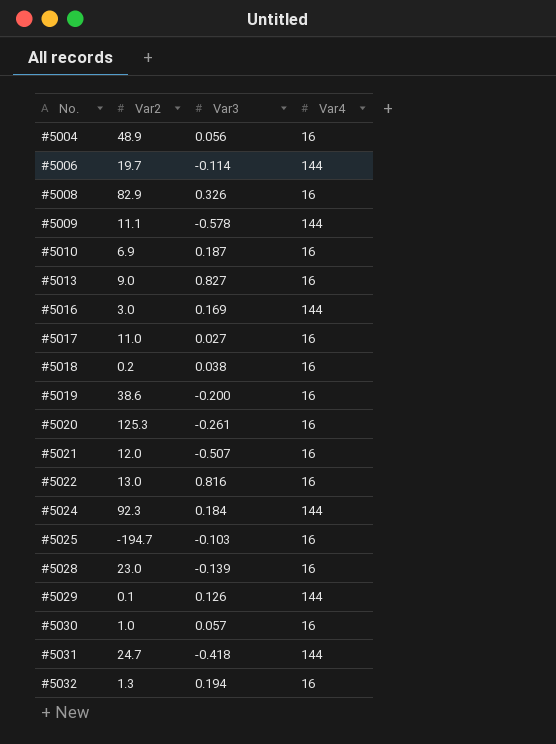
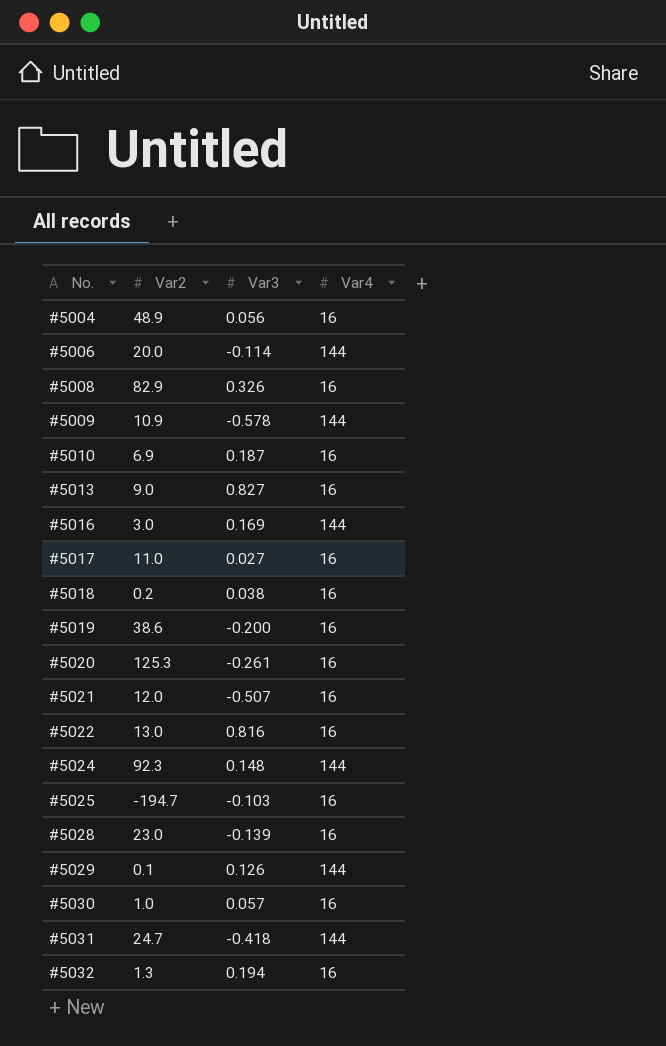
#5006 | Var2: 19.7 -> 20.0
#5009 | Var2: 11.1 -> 10.9
#5024 | Var3: 0.184 -> 0.148

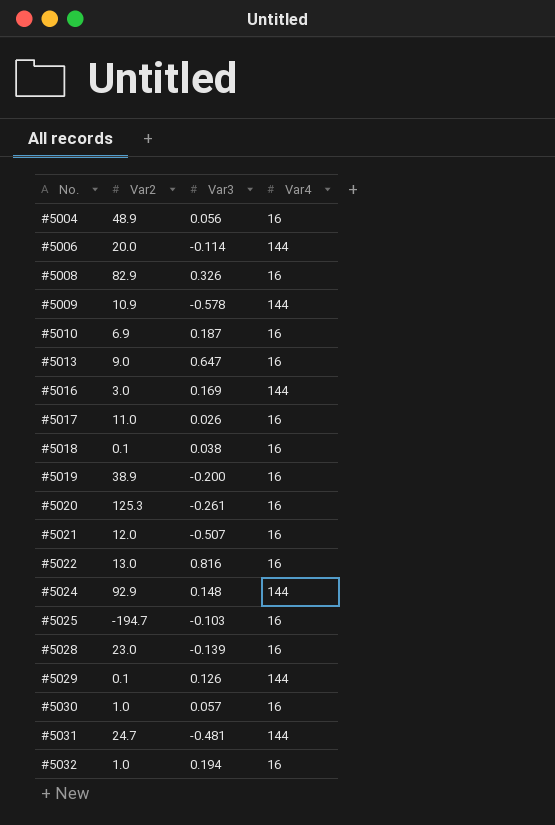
#5013 | Var3: 0.827 -> 0.647
#5017 | Var3: 0.027 -> 0.026
#5018 | Var2: 0.2 -> 0.1
#5019 | Var2: 38.6 -> 38.9
#5024 | Var2: 92.3 -> 92.9
#5031 | Var3: -0.418 -> -0.481
#5032 | Var2: 1.3 -> 1.0

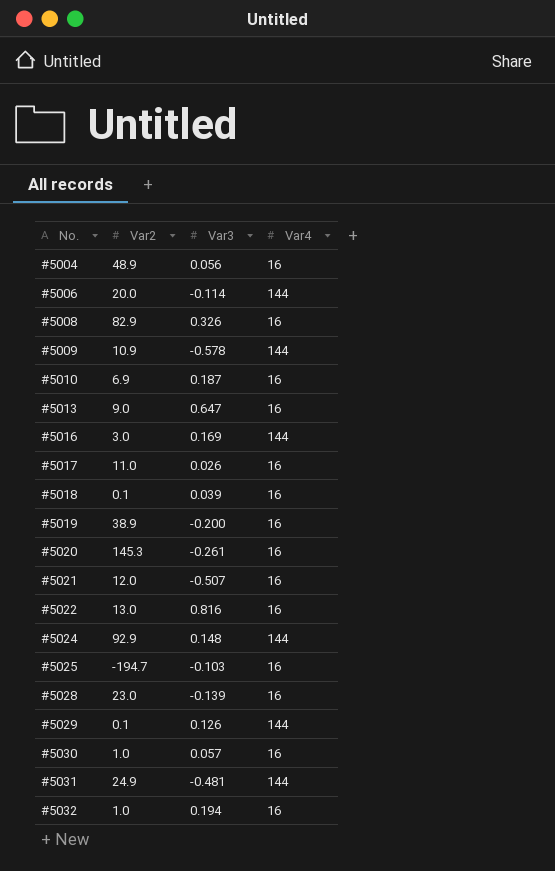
#5018 | Var3: 0.038 -> 0.039
#5020 | Var2: 125.3 -> 145.3
#5031 | Var2: 24.7 -> 24.9

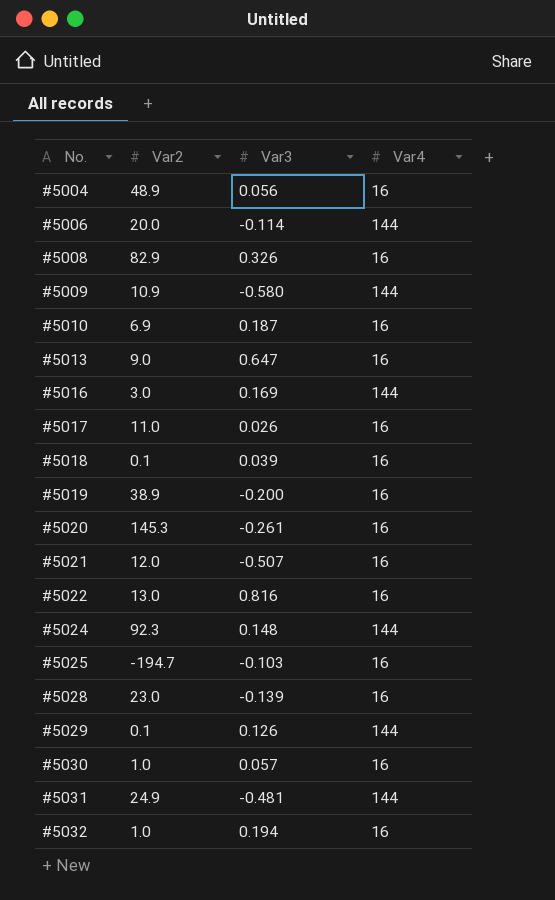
#5009 | Var3: -0.578 -> -0.580
#5024 | Var2: 92.9 -> 92.3

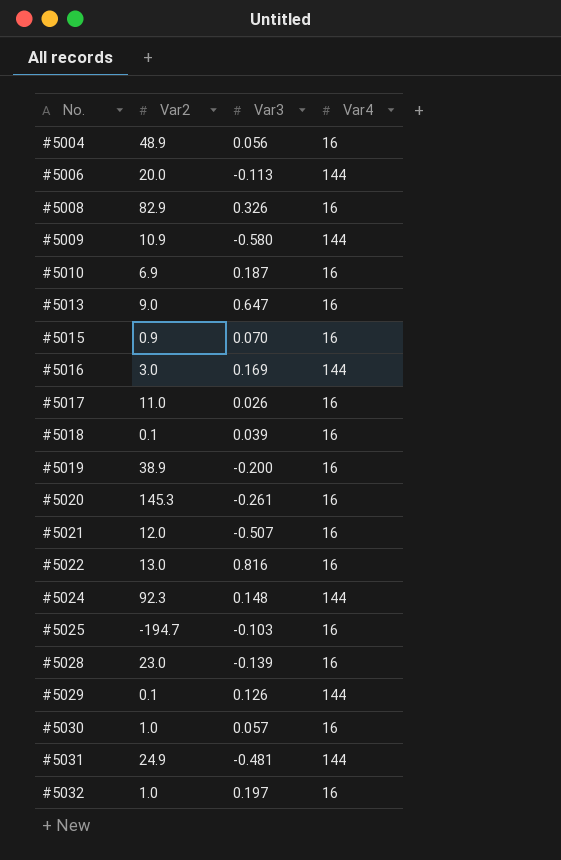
#5006 | Var3: -0.114 -> -0.113
row #5015: none -> 0.9 | 0.070 | 16
#5032 | Var3: 0.194 -> 0.197

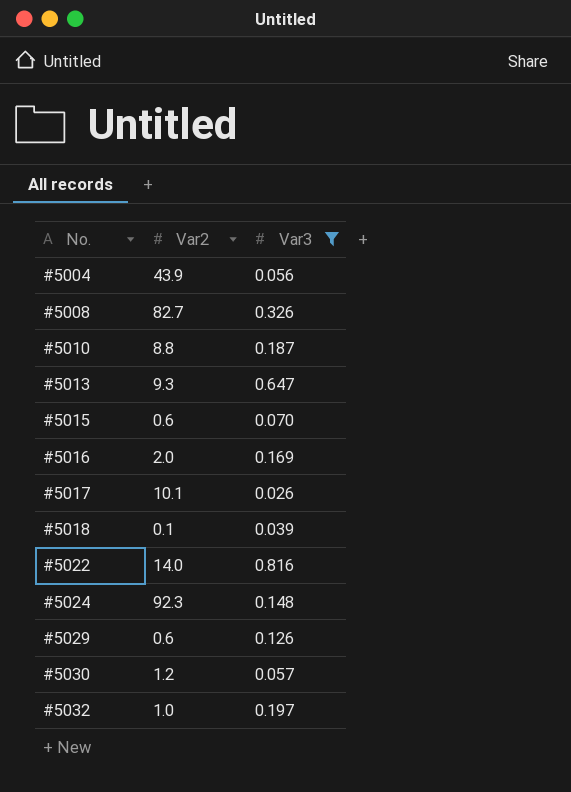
filter: none -> Var3 >= 0.026
column Var4 | position: 4 -> none
#5004 | Var2: 48.9 -> 43.9
#5008 | Var2: 82.9 -> 82.7
#5010 | Var2: 6.9 -> 8.8
#5013 | Var2: 9.0 -> 9.3
#5015 | Var2: 0.9 -> 0.6
#5016 | Var2: 3.0 -> 2.0
#5017 | Var2: 11.0 -> 10.1
#5022 | Var2: 13.0 -> 14.0
#5029 | Var2: 0.1 -> 0.6
#5030 | Var2: 1.0 -> 1.2

